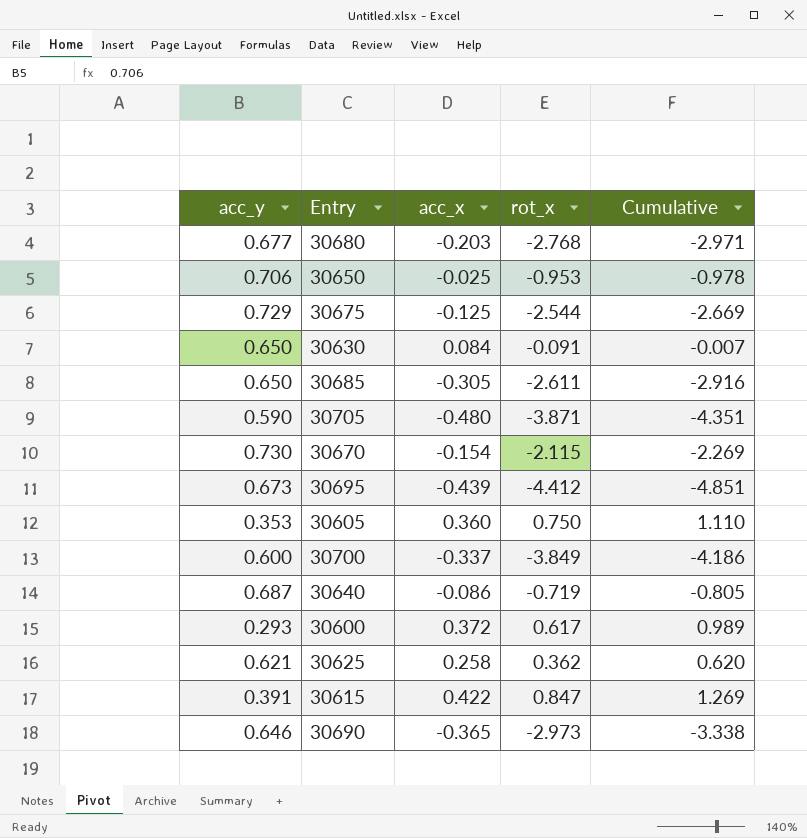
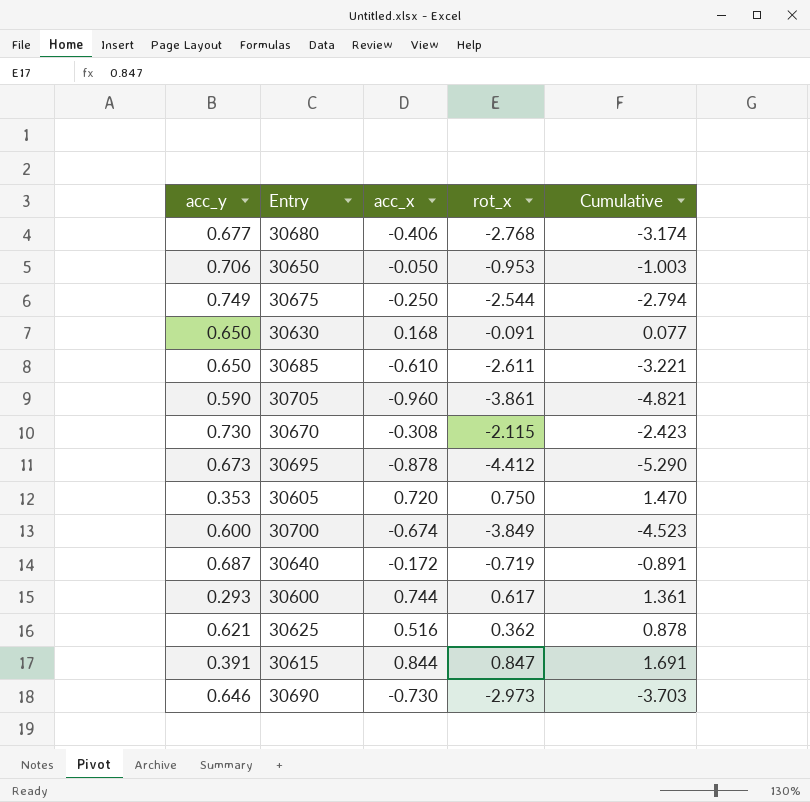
30680 | acc_x: -0.203 -> -0.406
30680 | Cumulative: -2.971 -> -3.174
30650 | acc_x: -0.025 -> -0.050
30650 | Cumulative: -0.978 -> -1.003
30675 | acc_y: 0.729 -> 0.749
30675 | acc_x: -0.125 -> -0.250
30675 | Cumulative: -2.669 -> -2.794
30630 | acc_x: 0.084 -> 0.168
30630 | Cumulative: -0.007 -> 0.077
30685 | acc_x: -0.305 -> -0.610
30685 | Cumulative: -2.916 -> -3.221
30705 | acc_x: -0.480 -> -0.960
30705 | rot_x: -3.871 -> -3.861
30705 | Cumulative: -4.351 -> -4.821
30670 | acc_x: -0.154 -> -0.308
30670 | Cumulative: -2.269 -> -2.423
30695 | acc_x: -0.439 -> -0.878
30695 | Cumulative: -4.851 -> -5.290
30605 | acc_x: 0.360 -> 0.720
30605 | Cumulative: 1.110 -> 1.470
30700 | acc_x: -0.337 -> -0.674
30700 | Cumulative: -4.186 -> -4.523
30640 | acc_x: -0.086 -> -0.172
30640 | Cumulative: -0.805 -> -0.891
30600 | acc_x: 0.372 -> 0.744
30600 | Cumulative: 0.989 -> 1.361
30625 | acc_x: 0.258 -> 0.516
30625 | Cumulative: 0.620 -> 0.878
30615 | acc_x: 0.422 -> 0.844
30615 | Cumulative: 1.269 -> 1.691
30690 | acc_x: -0.365 -> -0.730
30690 | Cumulative: -3.338 -> -3.703

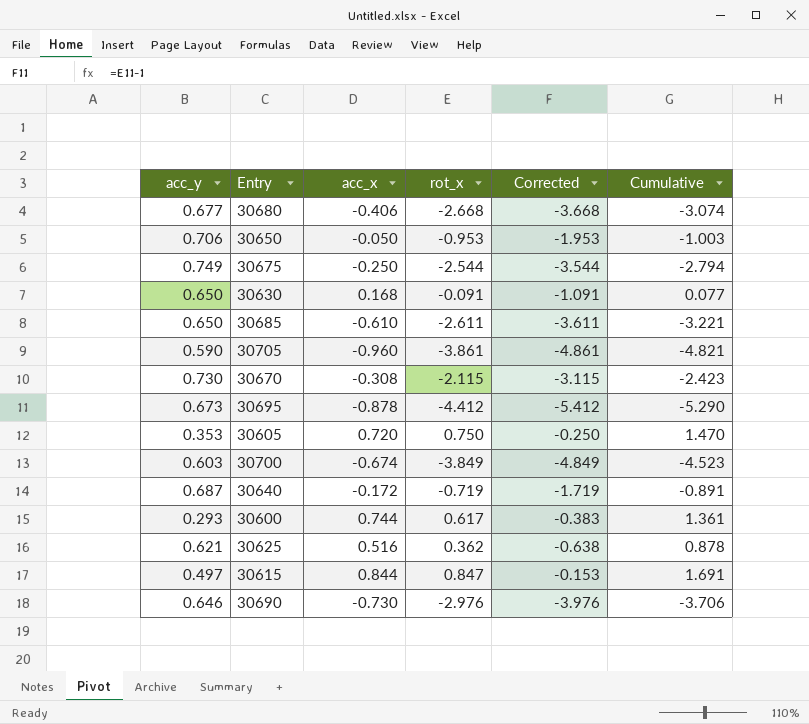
column Corrected | formula: none -> [rot_x] - 1
30680 | rot_x: -2.768 -> -2.668
30680 | Cumulative: -3.174 -> -3.074
30700 | acc_y: 0.600 -> 0.603
30615 | acc_y: 0.391 -> 0.497
30690 | rot_x: -2.973 -> -2.976
30690 | Cumulative: -3.703 -> -3.706

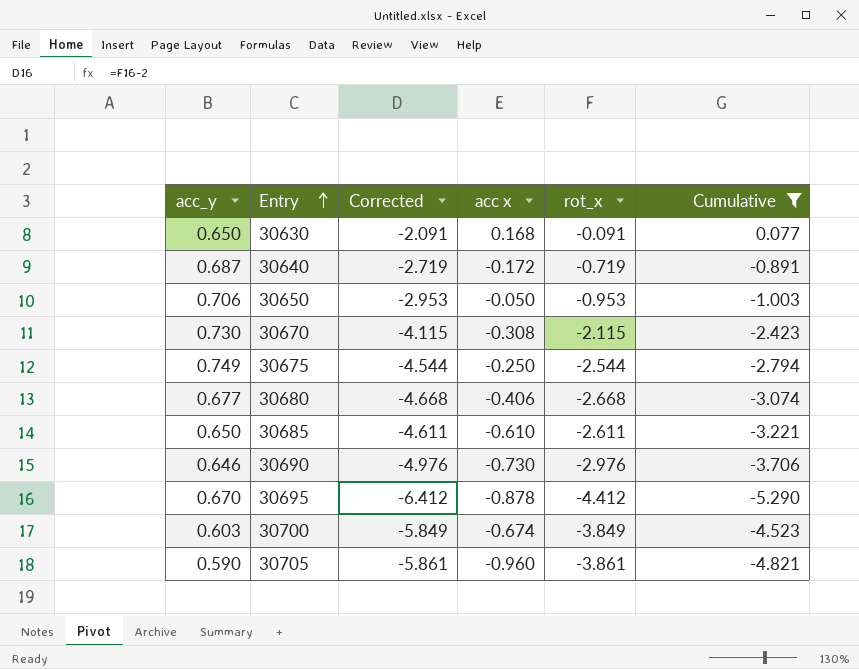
filter: none -> Cumulative <= 0.077
row order: none -> Entry ascending
column Corrected | formula: [rot_x] - 1 -> [rot_x] - 2
column Corrected | position: 5 -> 3
column name: acc_x -> acc x
30695 | acc_y: 0.673 -> 0.670

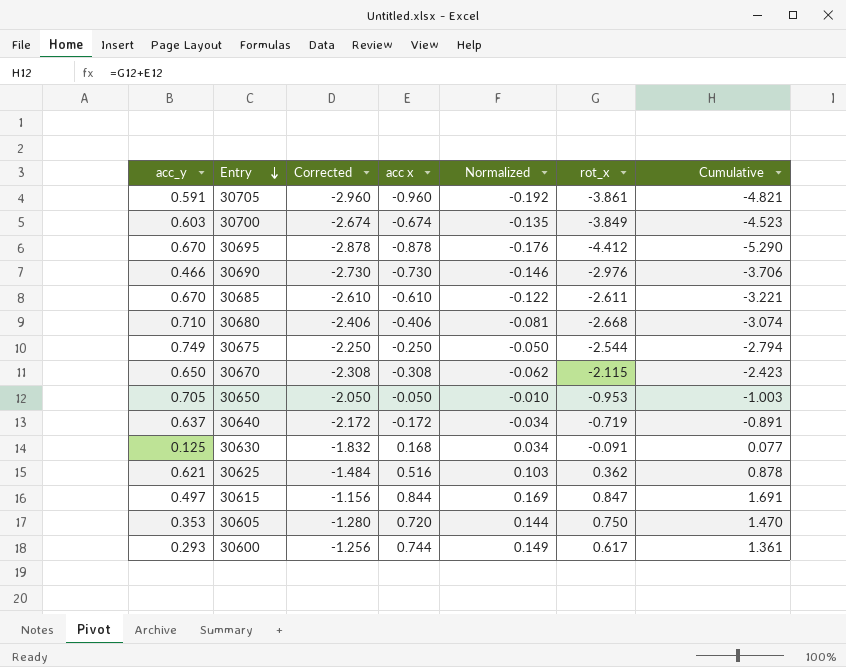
filter: Cumulative <= 0.077 -> none
row order: Entry ascending -> Entry descending
column Corrected | formula: [rot_x] - 2 -> [acc x] - 2
column Normalized | formula: none -> [acc x] * 0.2
30705 | acc_y: 0.590 -> 0.591
30690 | acc_y: 0.646 -> 0.466
30685 | acc_y: 0.650 -> 0.670
30680 | acc_y: 0.677 -> 0.710
30670 | acc_y: 0.730 -> 0.650
30650 | acc_y: 0.706 -> 0.705
30640 | acc_y: 0.687 -> 0.637
30630 | acc_y: 0.650 -> 0.125

